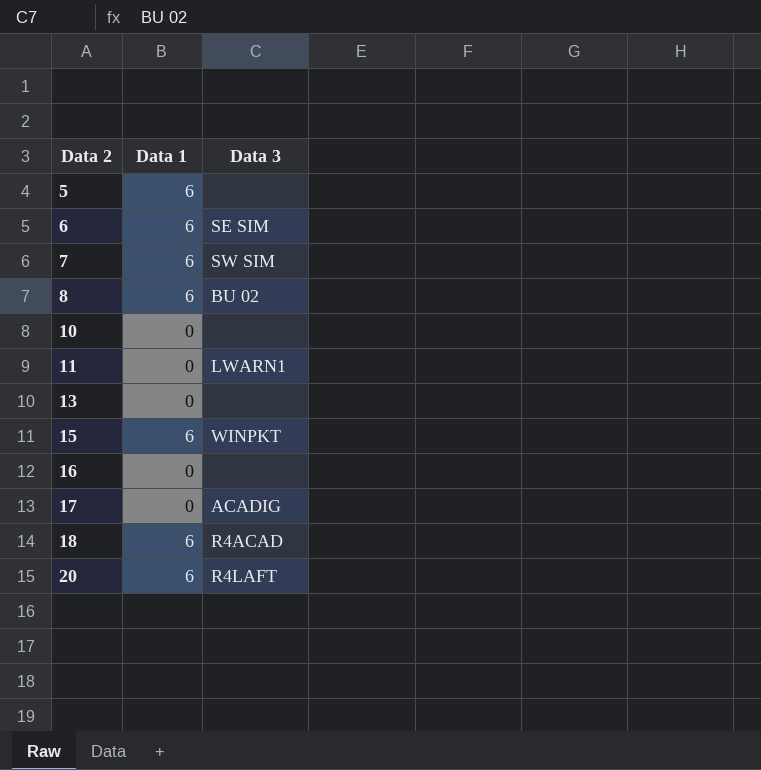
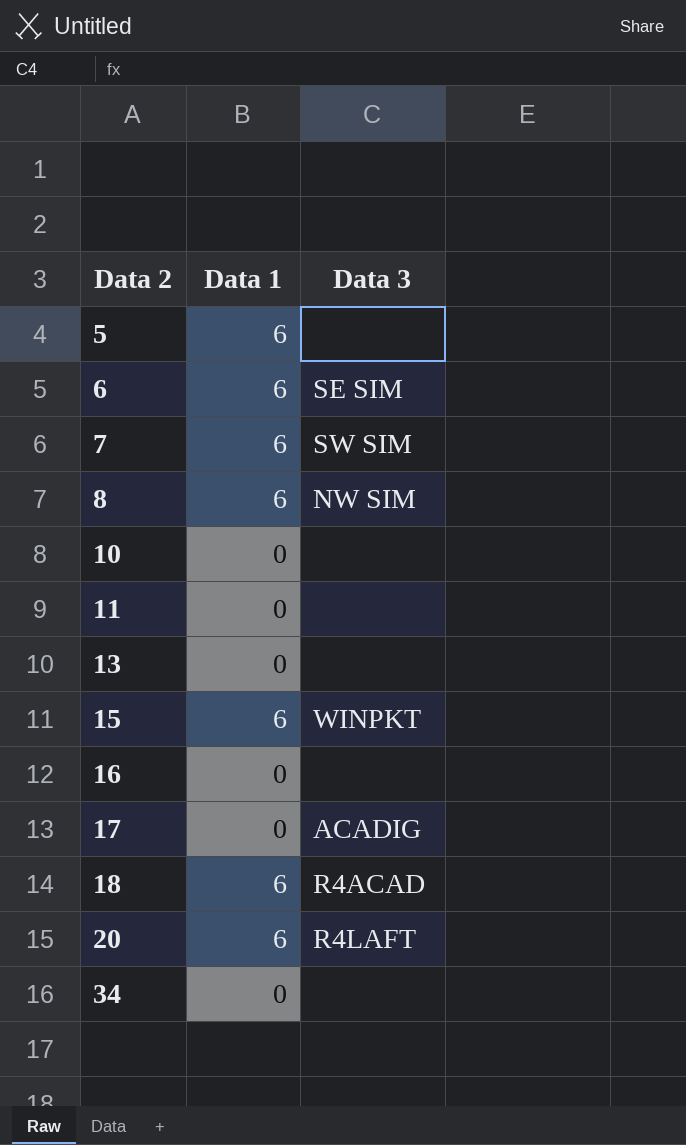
8 | Data 3: BU 02 -> NW SIM
11 | Data 3: LWARN1 -> none
row 34: none -> 0 | none

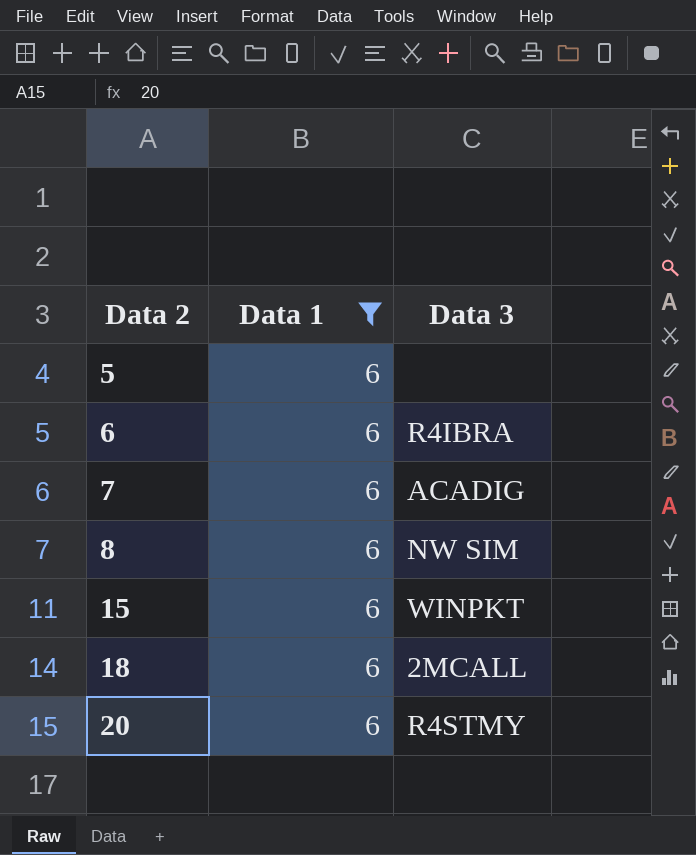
filter: none -> Data 1 = 6
6 | Data 3: SE SIM -> R4IBRA
7 | Data 3: SW SIM -> ACADIG
18 | Data 3: R4ACAD -> 2MCALL
20 | Data 3: R4LAFT -> R4STMY

